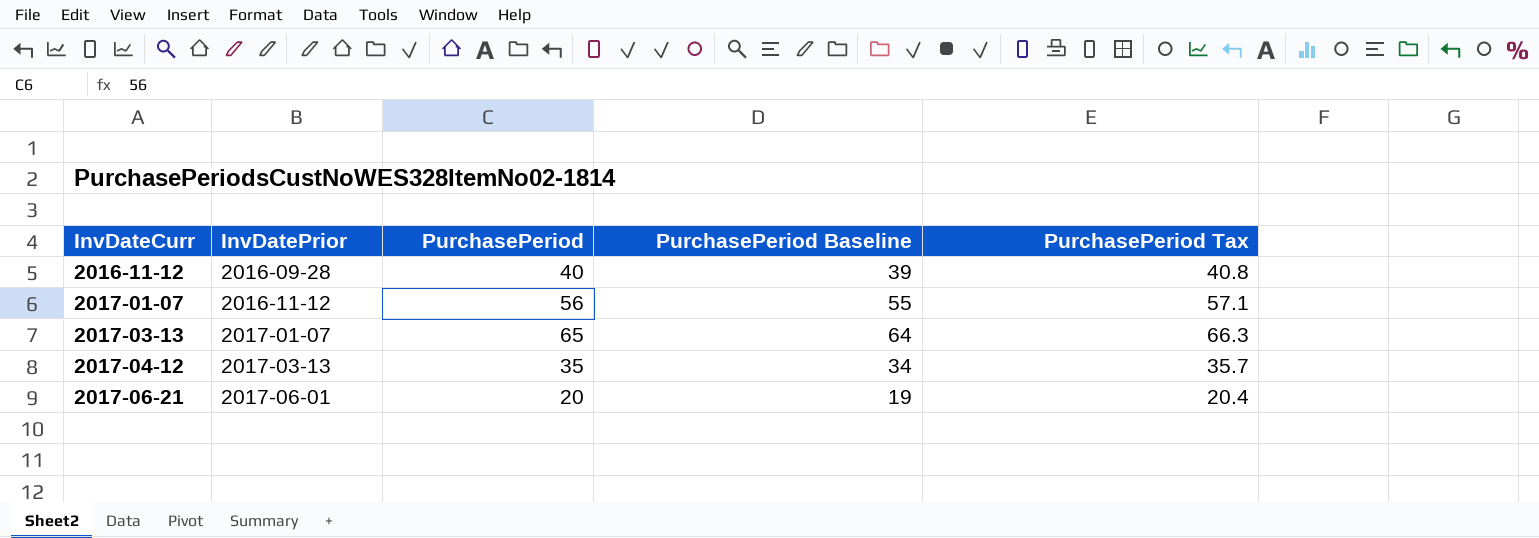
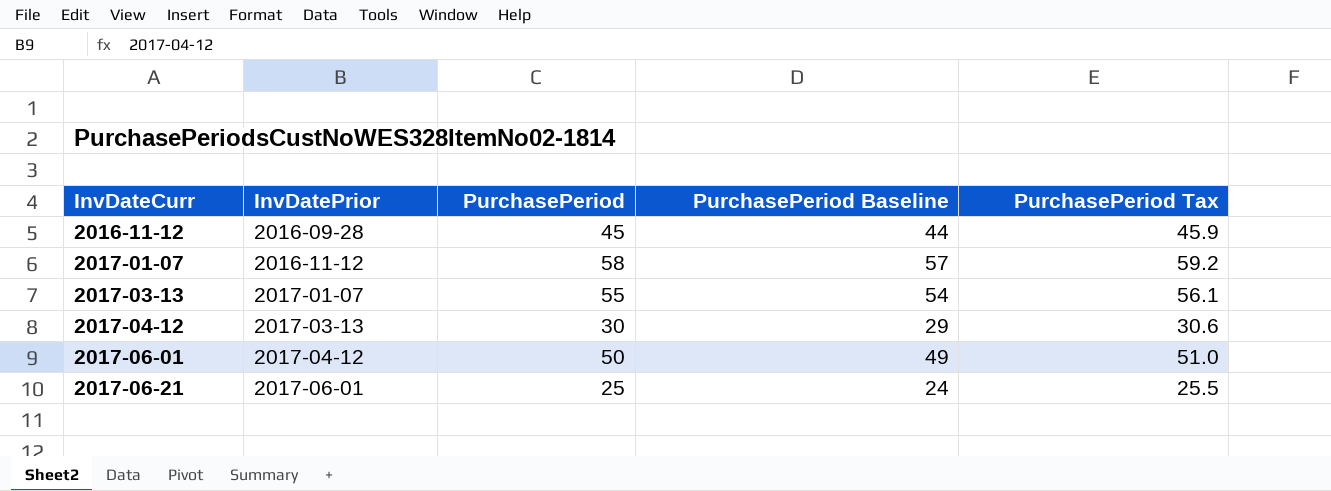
2016-11-12 | PurchasePeriod: 40 -> 45
2016-11-12 | PurchasePeriod Baseline: 39 -> 44
2016-11-12 | PurchasePeriod Tax: 40.8 -> 45.9
2017-01-07 | PurchasePeriod: 56 -> 58
2017-01-07 | PurchasePeriod Baseline: 55 -> 57
2017-01-07 | PurchasePeriod Tax: 57.1 -> 59.2
2017-03-13 | PurchasePeriod: 65 -> 55
2017-03-13 | PurchasePeriod Baseline: 64 -> 54
2017-03-13 | PurchasePeriod Tax: 66.3 -> 56.1
2017-04-12 | PurchasePeriod: 35 -> 30
2017-04-12 | PurchasePeriod Baseline: 34 -> 29
2017-04-12 | PurchasePeriod Tax: 35.7 -> 30.6
row 2017-06-01: none -> 2017-04-12 | 50 | 49 | 51.0
2017-06-21 | PurchasePeriod: 20 -> 25
2017-06-21 | PurchasePeriod Baseline: 19 -> 24
2017-06-21 | PurchasePeriod Tax: 20.4 -> 25.5

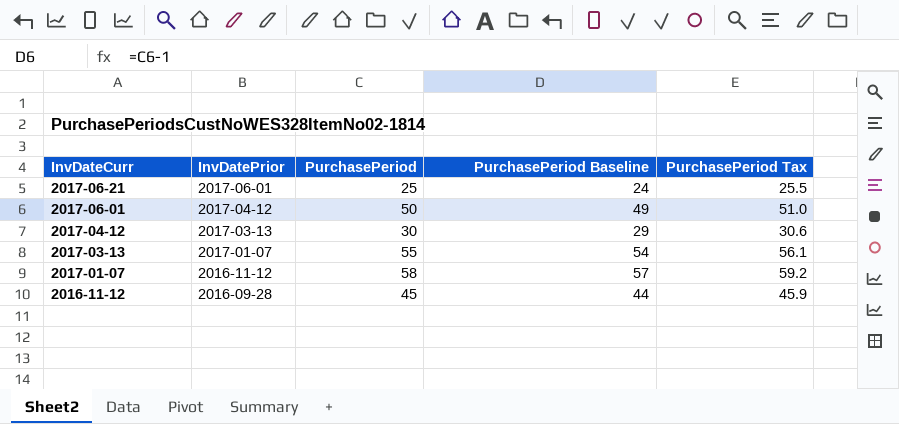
row order: InvDateCurr ascending -> InvDateCurr descending

